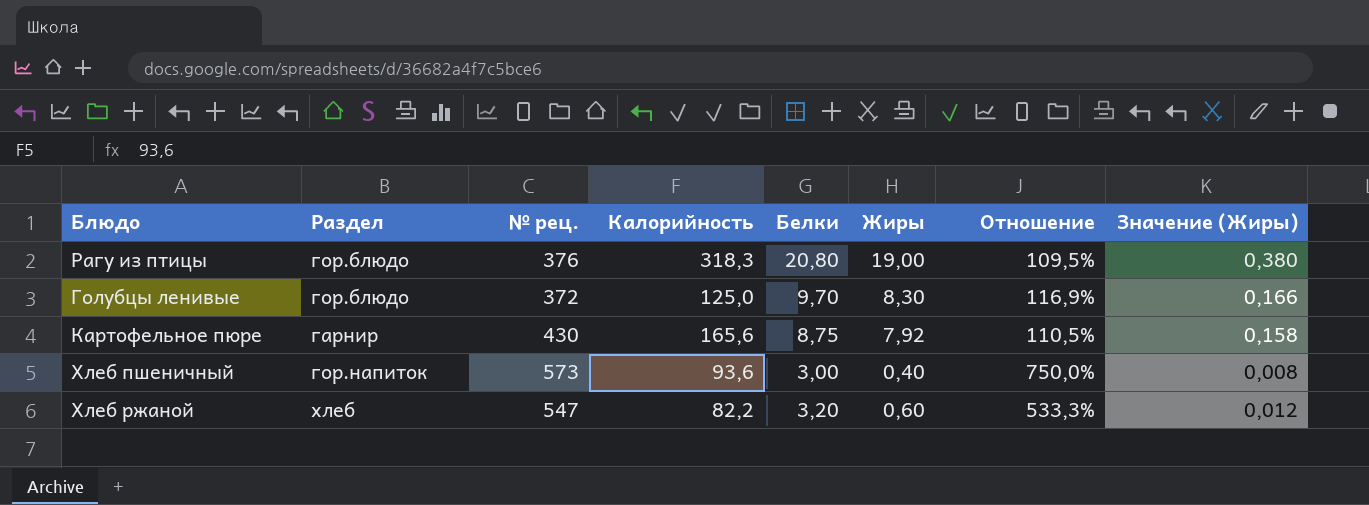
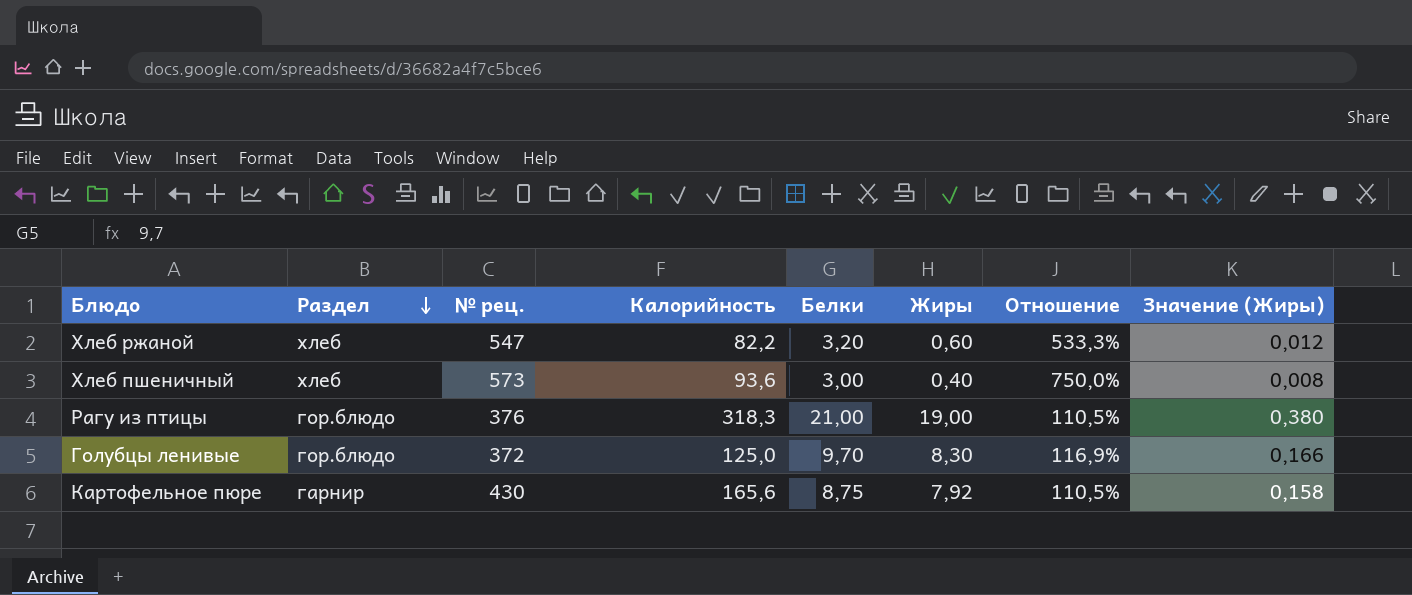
row order: none -> Раздел descending
Хлеб пшеничный | Раздел: гор.напиток -> хлеб
Рагу из птицы | Белки: 20,80 -> 21,00
Рагу из птицы | Отношение: 109,5% -> 110,5%

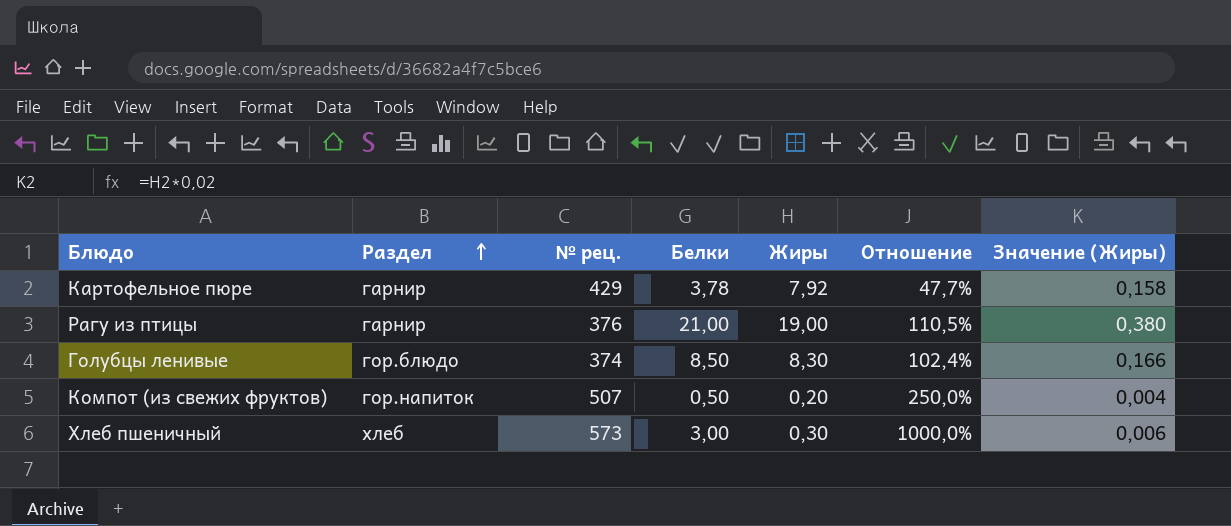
row order: Раздел descending -> Раздел ascending
column Калорийность | position: 4 -> none
row Хлеб ржаной: хлеб | 547 | 82,2 | 3,20 | 0,60 | 533,3% | 0,012 -> none
Картофельное пюре | № рец.: 430 -> 429
Картофельное пюре | Белки: 8,75 -> 3,78
Картофельное пюре | Отношение: 110,5% -> 47,7%
Рагу из птицы | Раздел: гор.блюдо -> гарнир
Голубцы ленивые | № рец.: 372 -> 374
Голубцы ленивые | Белки: 9,70 -> 8,50
Голубцы ленивые | Отношение: 116,9% -> 102,4%
row Компот (из свежих фруктов): none -> гор.напиток | 507 | 0,50 | 0,20 | 250,0% | 0,004
Хлеб пшеничный | Жиры: 0,40 -> 0,30
Хлеб пшеничный | Отношение: 750,0% -> 1000,0%
Хлеб пшеничный | Значение (Жиры): 0,008 -> 0,006

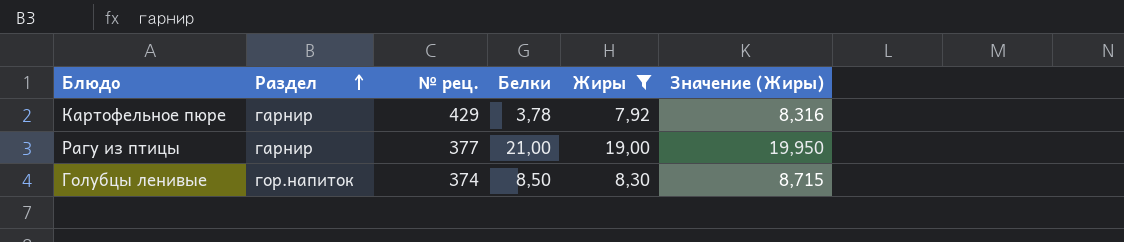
filter: none -> Жиры >= 7,92
column Отношение | formula: [Белки] / [Жиры] -> none
column Значение (Жиры) | formula: [Жиры] * 0,02 -> [Жиры] * 1,05
Рагу из птицы | № рец.: 376 -> 377
Голубцы ленивые | Раздел: гор.блюдо -> гор.напиток

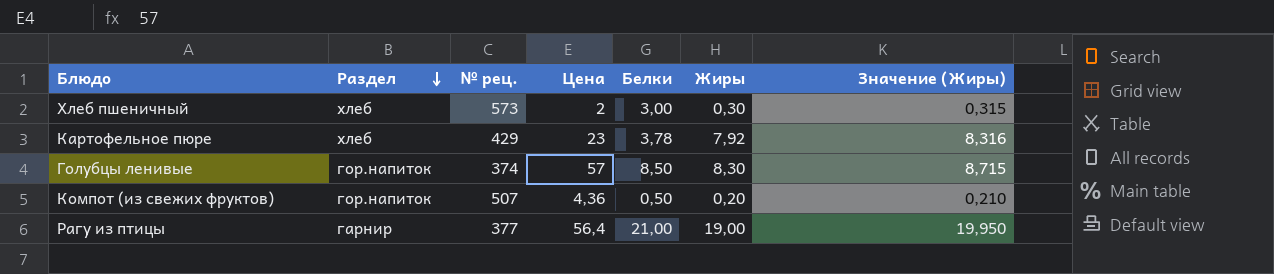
filter: Жиры >= 7,92 -> none
row order: Раздел ascending -> Раздел descending
column Цена | position: none -> 4
Картофельное пюре | Раздел: гарнир -> хлеб

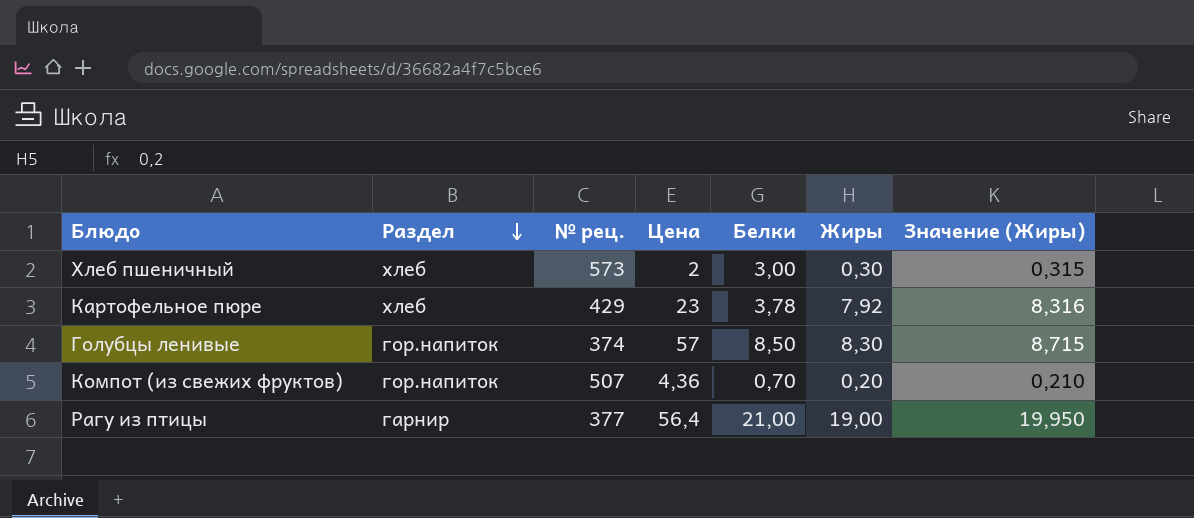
Компот (из свежих фруктов) | Белки: 0,50 -> 0,70

